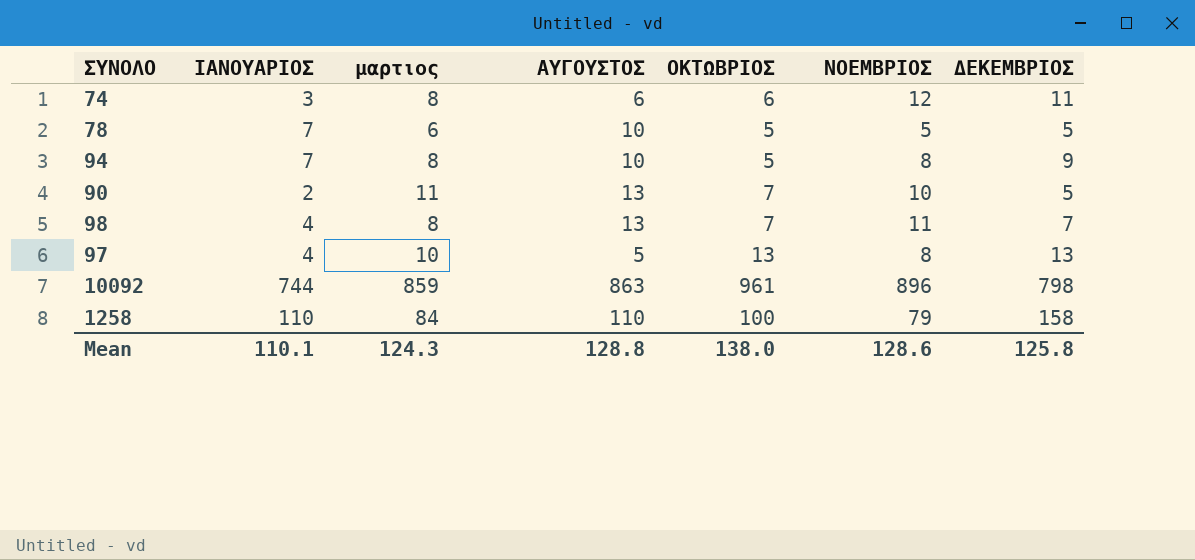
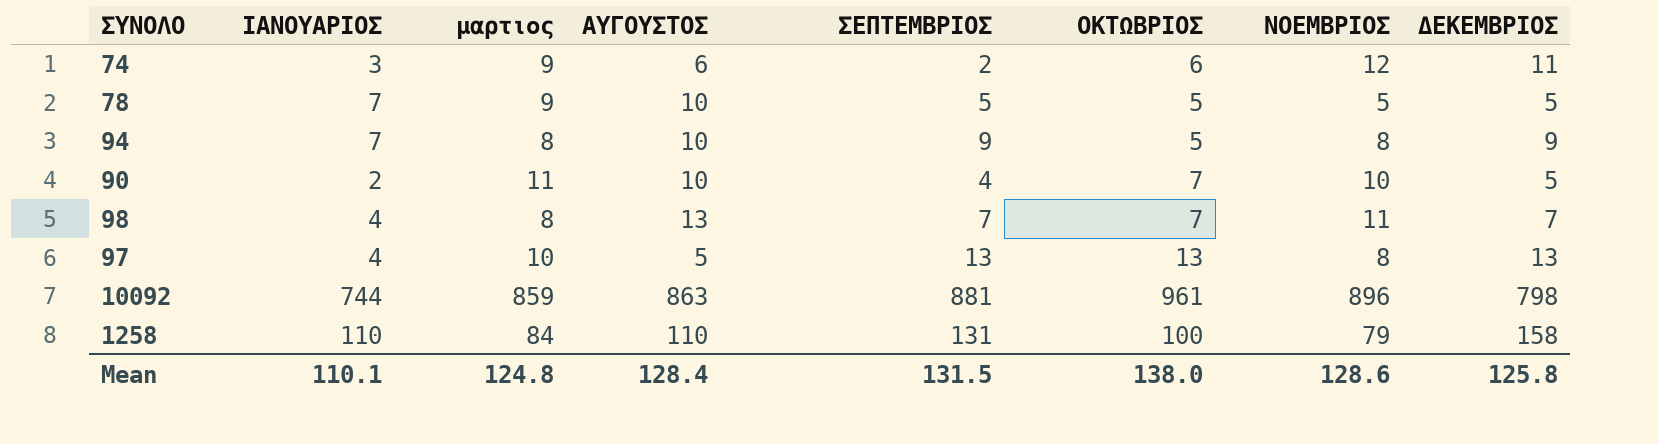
column ΣΕΠΤΕΜΒΡΙΟΣ | position: none -> 5
74 | μαρτιος: 8 -> 9
78 | μαρτιος: 6 -> 9
90 | ΑΥΓΟΥΣΤΟΣ: 13 -> 10
Mean | μαρτιος: 124.3 -> 124.8
Mean | ΑΥΓΟΥΣΤΟΣ: 128.8 -> 128.4

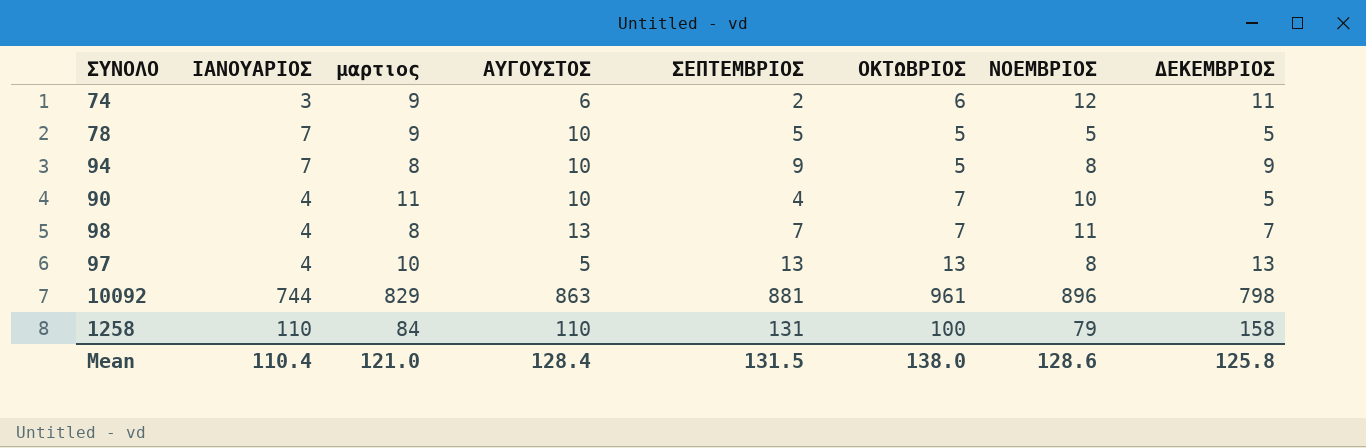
90 | ΙΑΝΟΥΑΡΙΟΣ: 2 -> 4
10092 | μαρτιος: 859 -> 829
Mean | ΙΑΝΟΥΑΡΙΟΣ: 110.1 -> 110.4
Mean | μαρτιος: 124.8 -> 121.0

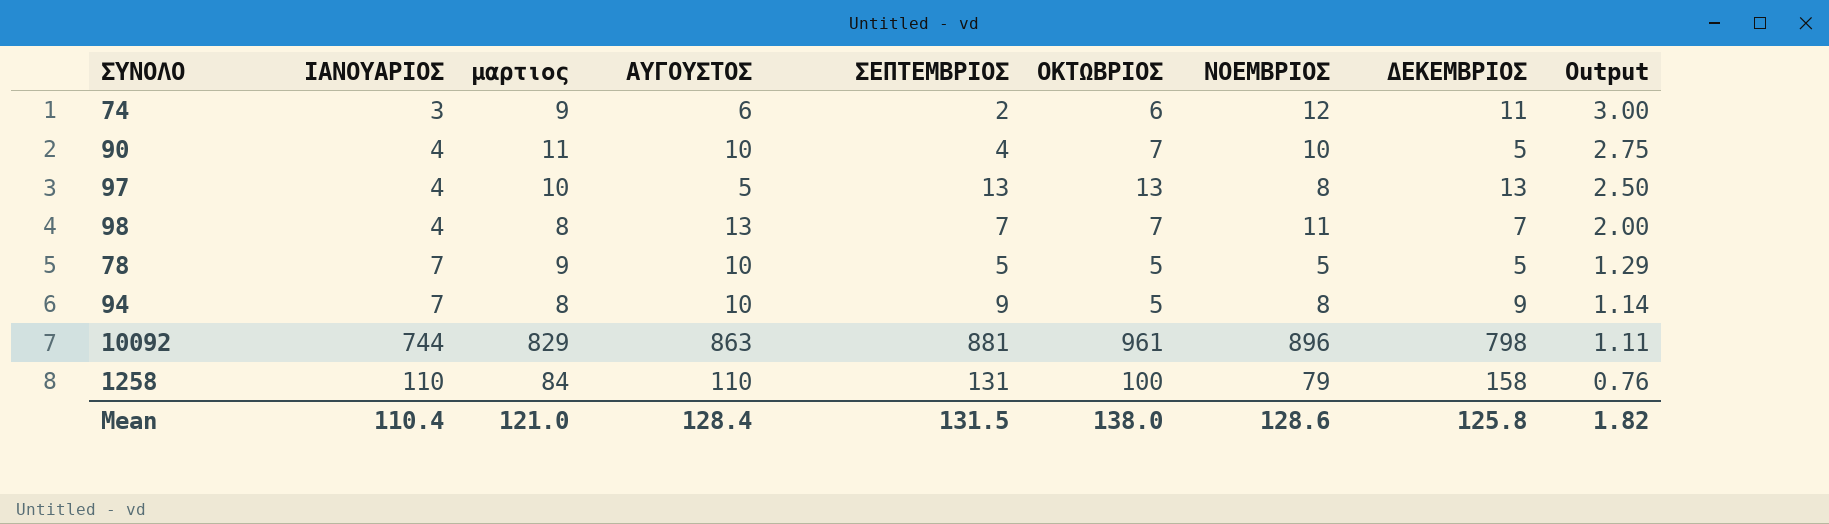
row order: none -> Output descending
column Output | formula: none -> [μαρτιος] / [ΙΑΝΟΥΑΡΙΟΣ]

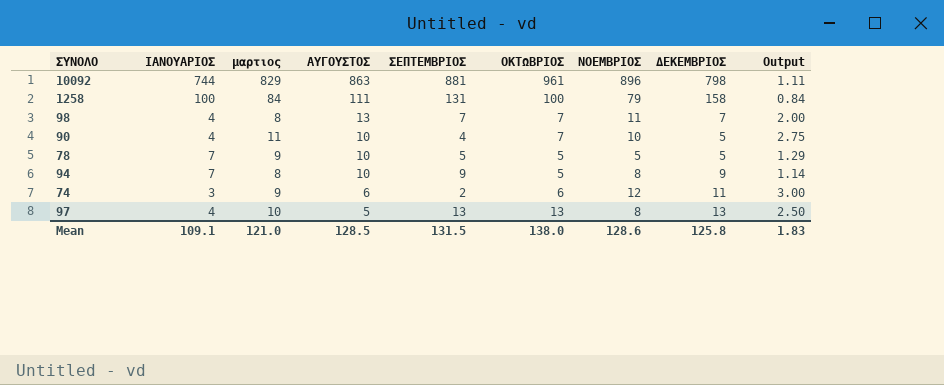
row order: Output descending -> ΑΥΓΟΥΣΤΟΣ descending
1258 | ΙΑΝΟΥΑΡΙΟΣ: 110 -> 100
1258 | ΑΥΓΟΥΣΤΟΣ: 110 -> 111
1258 | Output: 0.76 -> 0.84
Mean | ΙΑΝΟΥΑΡΙΟΣ: 110.4 -> 109.1
Mean | ΑΥΓΟΥΣΤΟΣ: 128.4 -> 128.5
Mean | Output: 1.82 -> 1.83

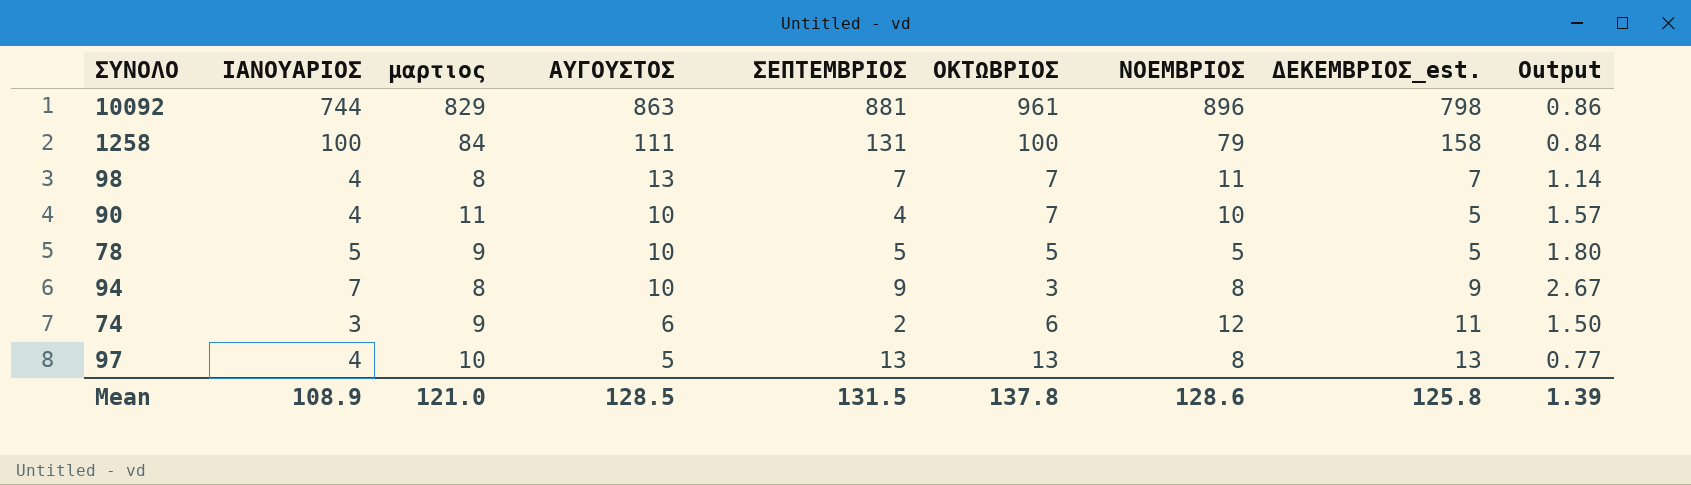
column name: ΔΕΚΕΜΒΡΙΟΣ -> ΔΕΚΕΜΒΡΙΟΣ_est.
column Output | formula: [μαρτιος] / [ΙΑΝΟΥΑΡΙΟΣ] -> [μαρτιος] / [ΟΚΤΩΒΡΙΟΣ]
78 | ΙΑΝΟΥΑΡΙΟΣ: 7 -> 5
94 | ΟΚΤΩΒΡΙΟΣ: 5 -> 3
Mean | ΙΑΝΟΥΑΡΙΟΣ: 109.1 -> 108.9
Mean | ΟΚΤΩΒΡΙΟΣ: 138.0 -> 137.8
Mean | Output: 1.83 -> 1.39

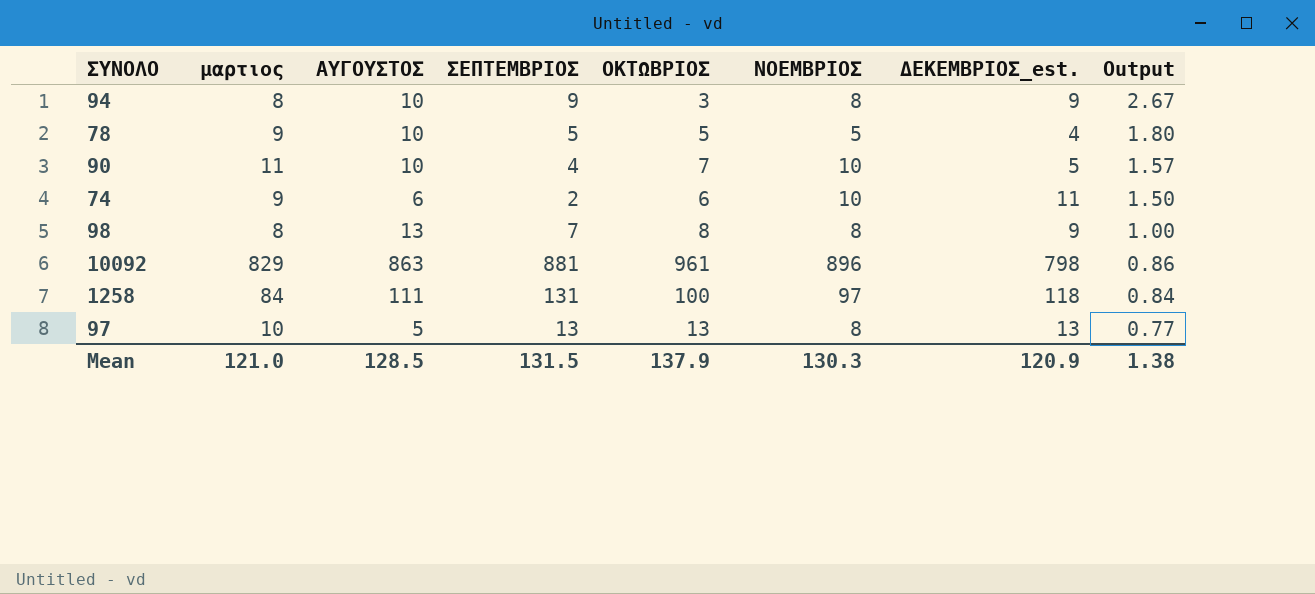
row order: ΑΥΓΟΥΣΤΟΣ descending -> Output descending
column ΙΑΝΟΥΑΡΙΟΣ | position: 2 -> none
78 | ΔΕΚΕΜΒΡΙΟΣ_est.: 5 -> 4
74 | ΝΟΕΜΒΡΙΟΣ: 12 -> 10
98 | ΟΚΤΩΒΡΙΟΣ: 7 -> 8
98 | ΝΟΕΜΒΡΙΟΣ: 11 -> 8
98 | ΔΕΚΕΜΒΡΙΟΣ_est.: 7 -> 9
98 | Output: 1.14 -> 1.00
1258 | ΝΟΕΜΒΡΙΟΣ: 79 -> 97
1258 | ΔΕΚΕΜΒΡΙΟΣ_est.: 158 -> 118
Mean | ΟΚΤΩΒΡΙΟΣ: 137.8 -> 137.9
Mean | ΝΟΕΜΒΡΙΟΣ: 128.6 -> 130.3
Mean | ΔΕΚΕΜΒΡΙΟΣ_est.: 125.8 -> 120.9
Mean | Output: 1.39 -> 1.38

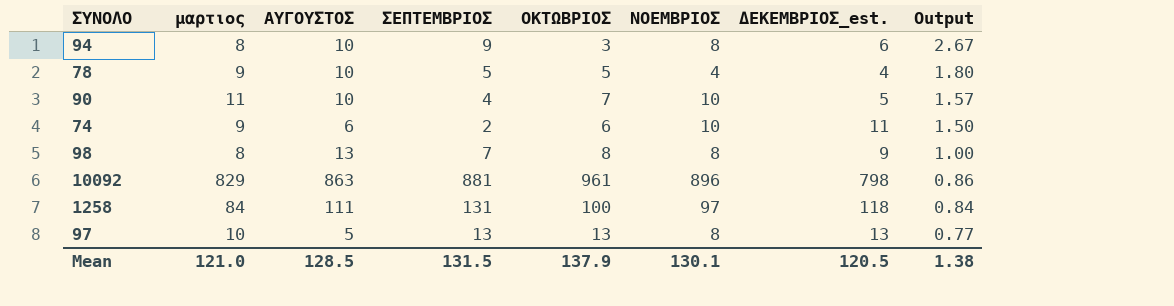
94 | ΔΕΚΕΜΒΡΙΟΣ_est.: 9 -> 6
78 | ΝΟΕΜΒΡΙΟΣ: 5 -> 4
Mean | ΝΟΕΜΒΡΙΟΣ: 130.3 -> 130.1
Mean | ΔΕΚΕΜΒΡΙΟΣ_est.: 120.9 -> 120.5

